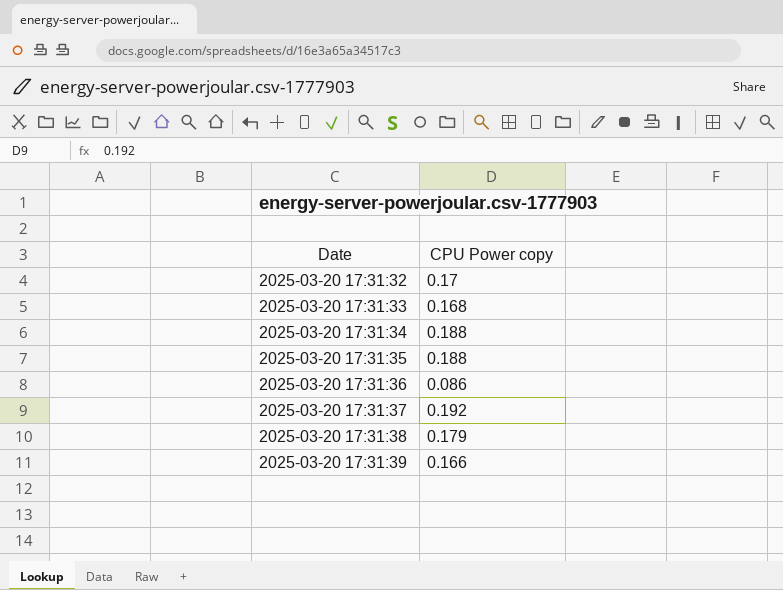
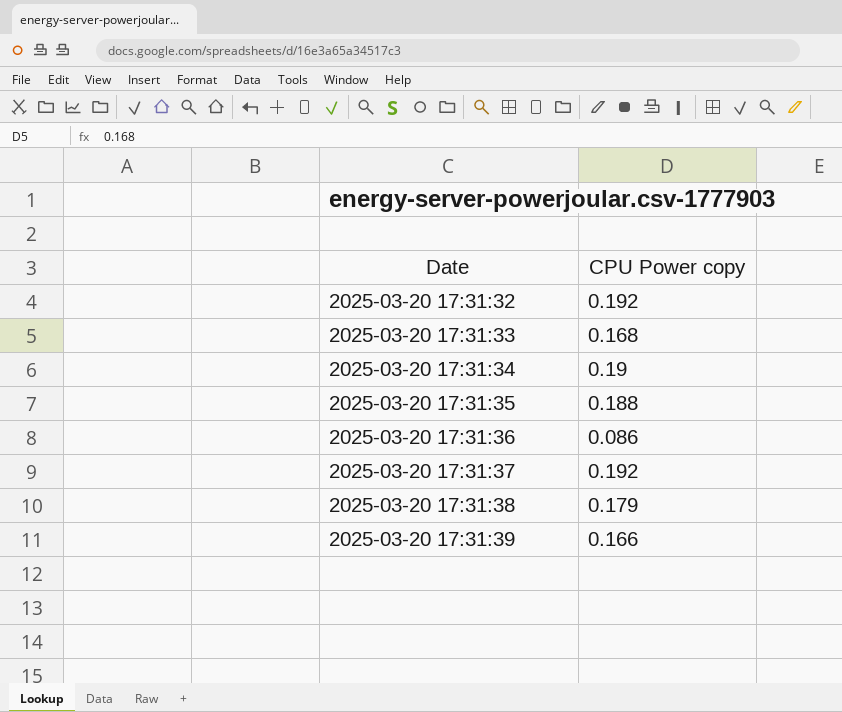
2025-03-20 17:31:32 | CPU Power copy: 0.17 -> 0.192
2025-03-20 17:31:34 | CPU Power copy: 0.188 -> 0.19

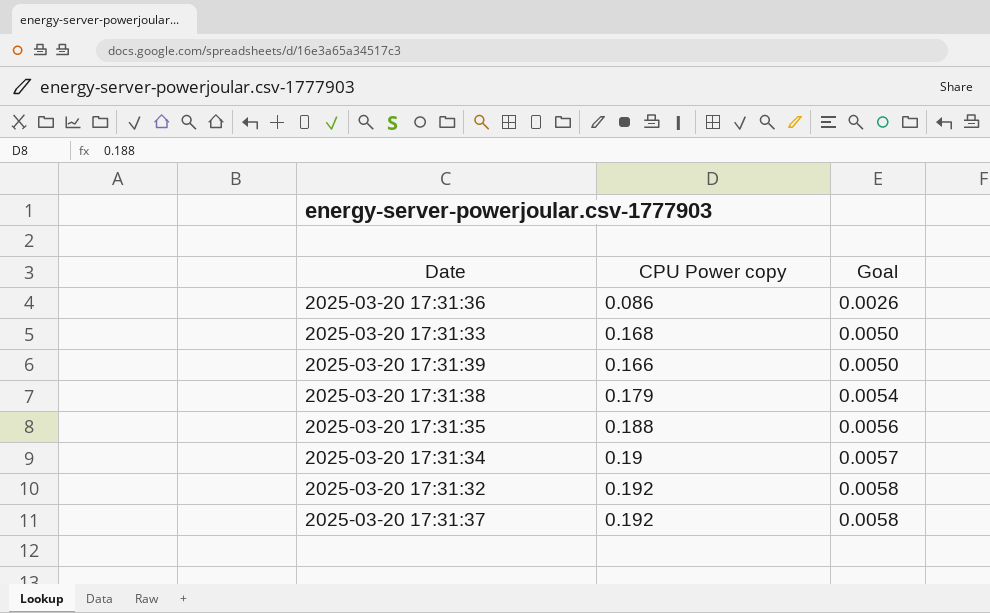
row order: Date ascending -> Goal ascending
column Goal | formula: none -> [CPU Power copy] * 0.03

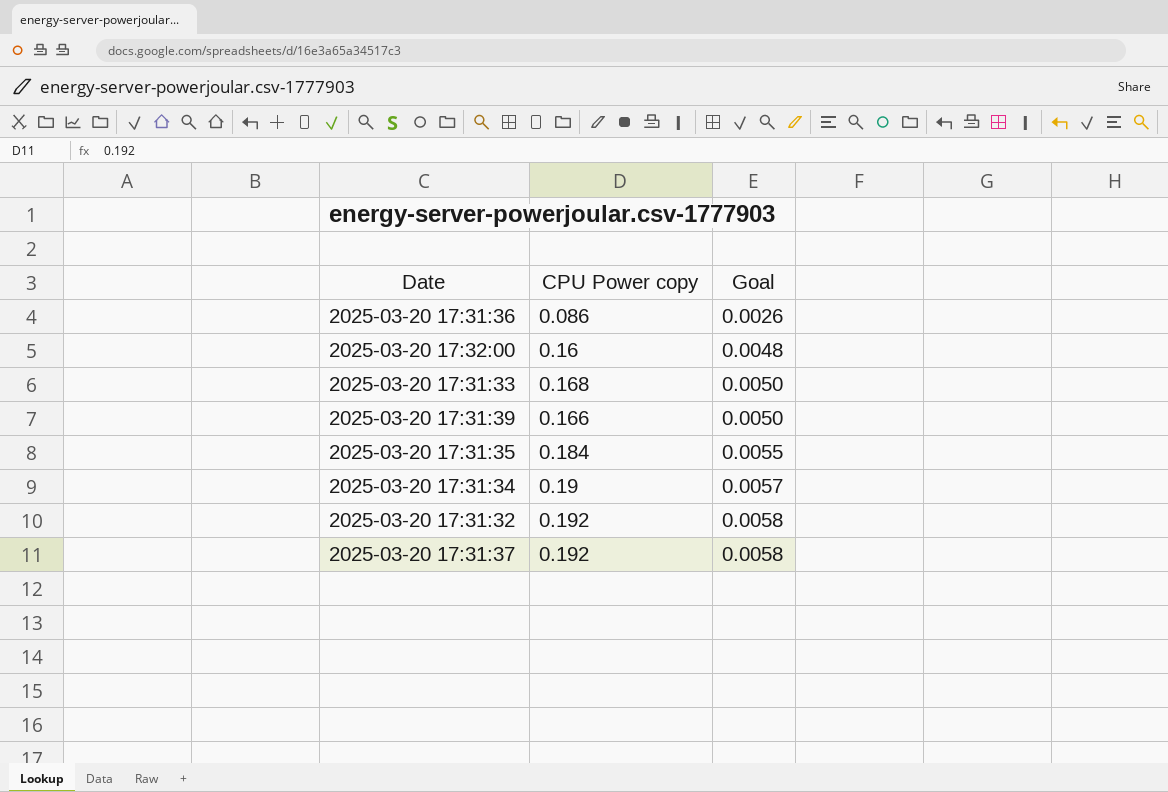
row 2025-03-20 17:31:38: 0.179 | 0.0054 -> none
row 2025-03-20 17:32:00: none -> 0.16 | 0.0048
2025-03-20 17:31:35 | CPU Power copy: 0.188 -> 0.184
2025-03-20 17:31:35 | Goal: 0.0056 -> 0.0055

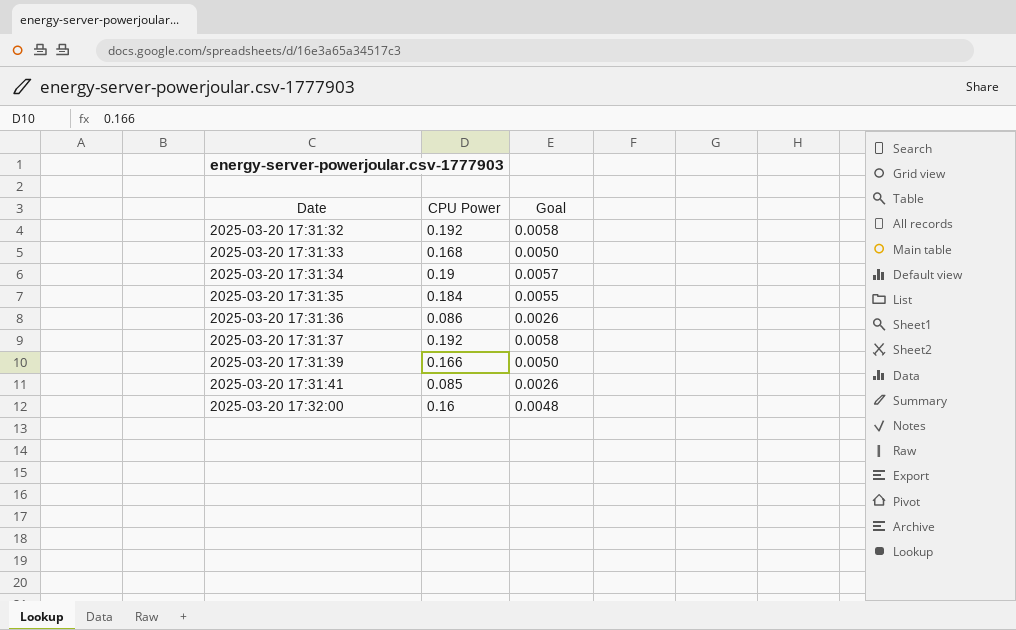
row order: Goal ascending -> Date ascending
column name: CPU Power copy -> CPU Power
row 2025-03-20 17:31:41: none -> 0.085 | 0.0026

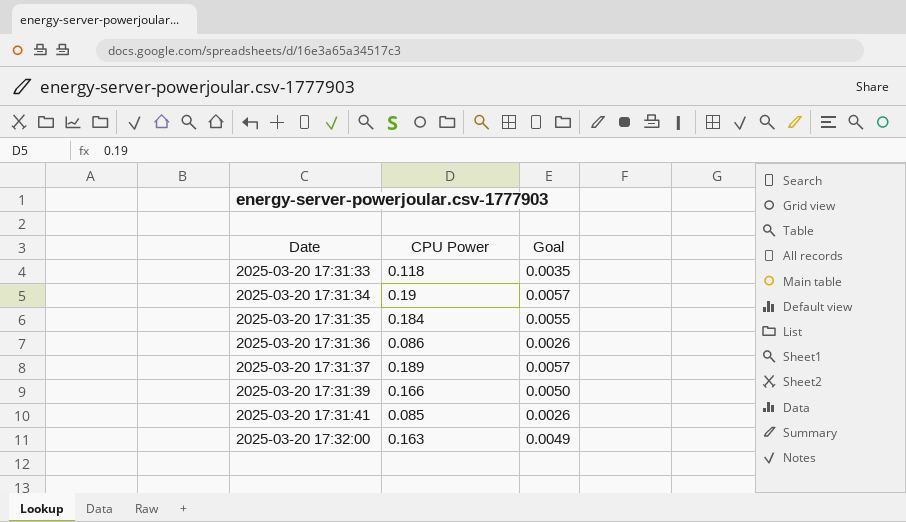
row 2025-03-20 17:31:32: 0.192 | 0.0058 -> none
2025-03-20 17:31:33 | CPU Power: 0.168 -> 0.118
2025-03-20 17:31:33 | Goal: 0.0050 -> 0.0035
2025-03-20 17:31:37 | CPU Power: 0.192 -> 0.189
2025-03-20 17:31:37 | Goal: 0.0058 -> 0.0057
2025-03-20 17:32:00 | CPU Power: 0.16 -> 0.163
2025-03-20 17:32:00 | Goal: 0.0048 -> 0.0049

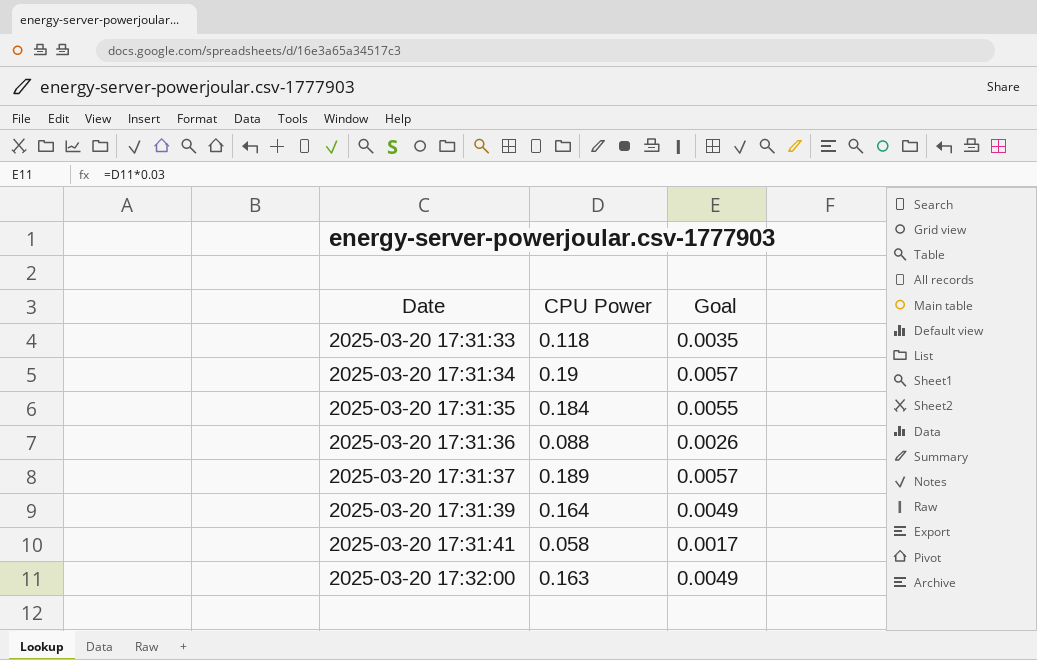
2025-03-20 17:31:36 | CPU Power: 0.086 -> 0.088
2025-03-20 17:31:39 | CPU Power: 0.166 -> 0.164
2025-03-20 17:31:39 | Goal: 0.0050 -> 0.0049
2025-03-20 17:31:41 | CPU Power: 0.085 -> 0.058
2025-03-20 17:31:41 | Goal: 0.0026 -> 0.0017

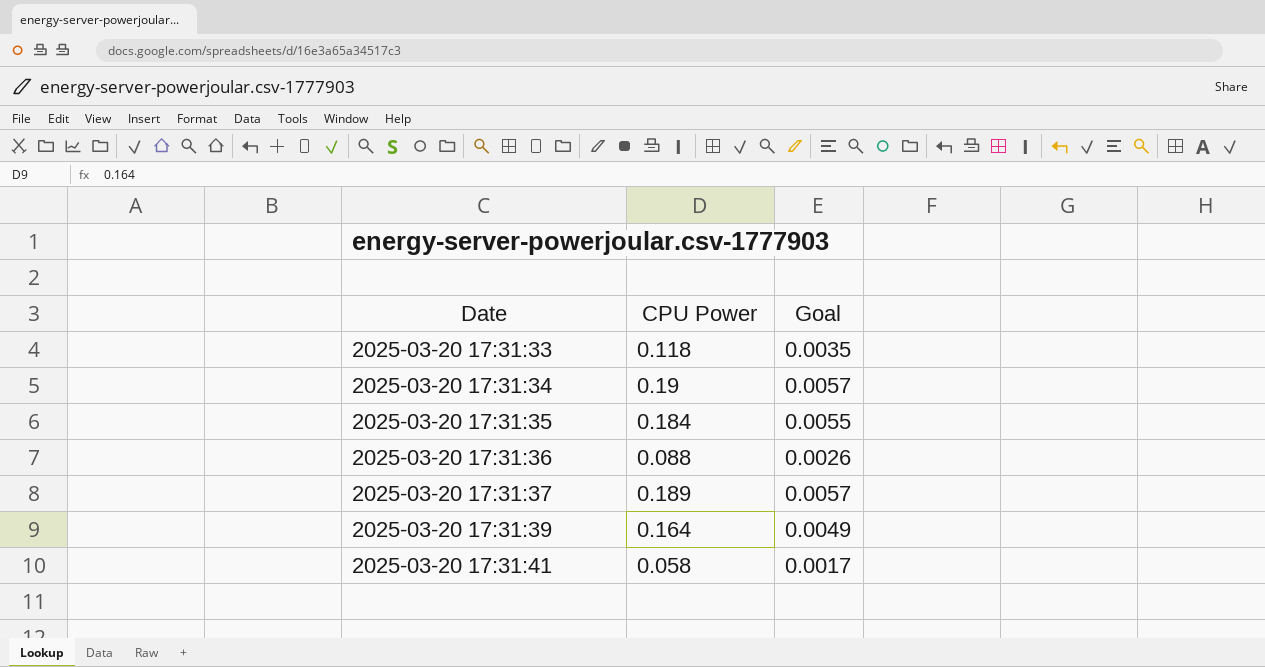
row 2025-03-20 17:32:00: 0.163 | 0.0049 -> none

